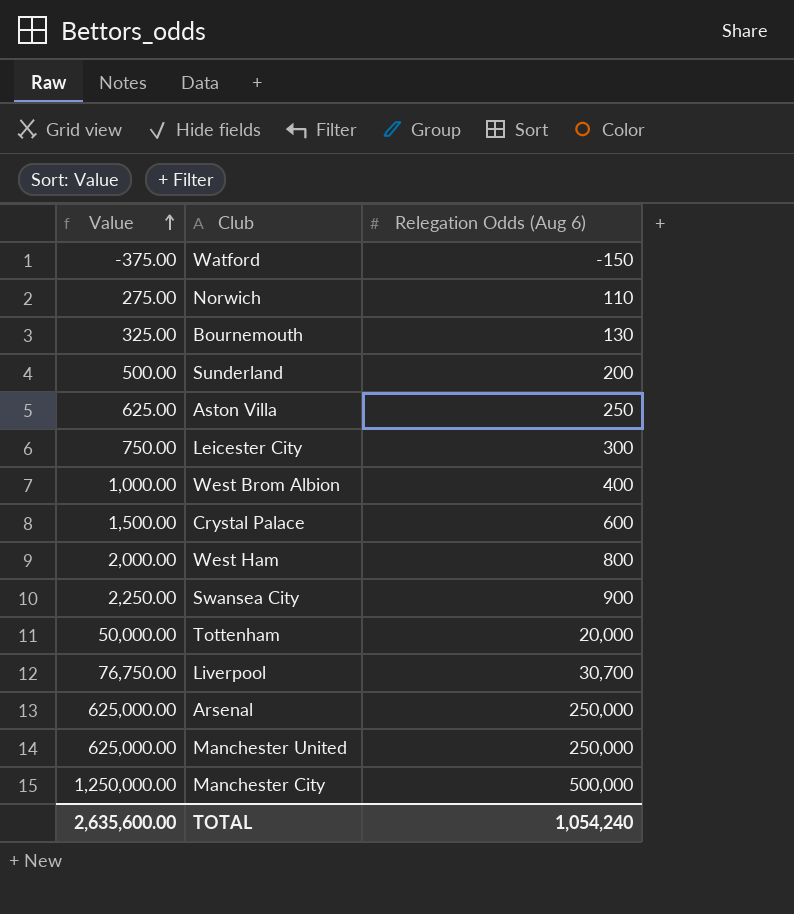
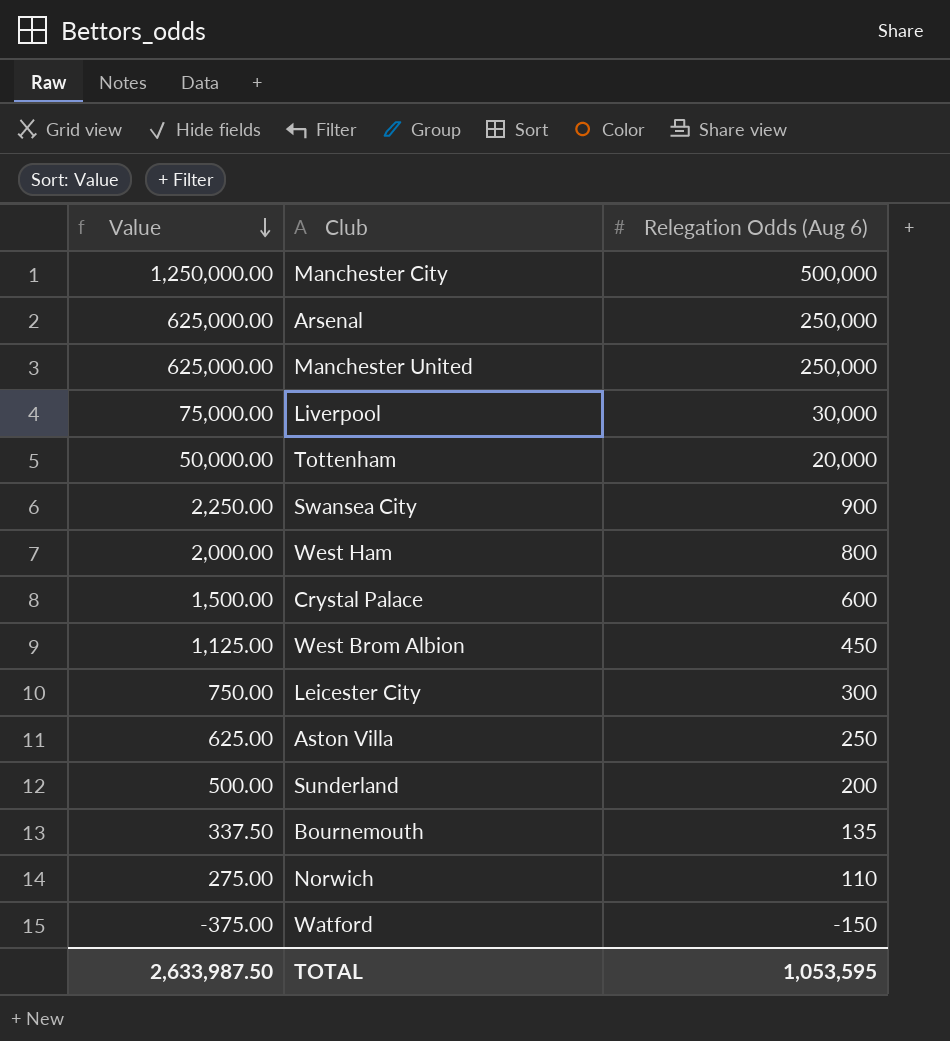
row order: Value ascending -> Value descending
Liverpool | Value: 76,750.00 -> 75,000.00
Liverpool | Relegation Odds (Aug 6): 30,700 -> 30,000
West Brom Albion | Value: 1,000.00 -> 1,125.00
West Brom Albion | Relegation Odds (Aug 6): 400 -> 450
Bournemouth | Value: 325.00 -> 337.50
Bournemouth | Relegation Odds (Aug 6): 130 -> 135
TOTAL | Value: 2,635,600.00 -> 2,633,987.50
TOTAL | Relegation Odds (Aug 6): 1,054,240 -> 1,053,595

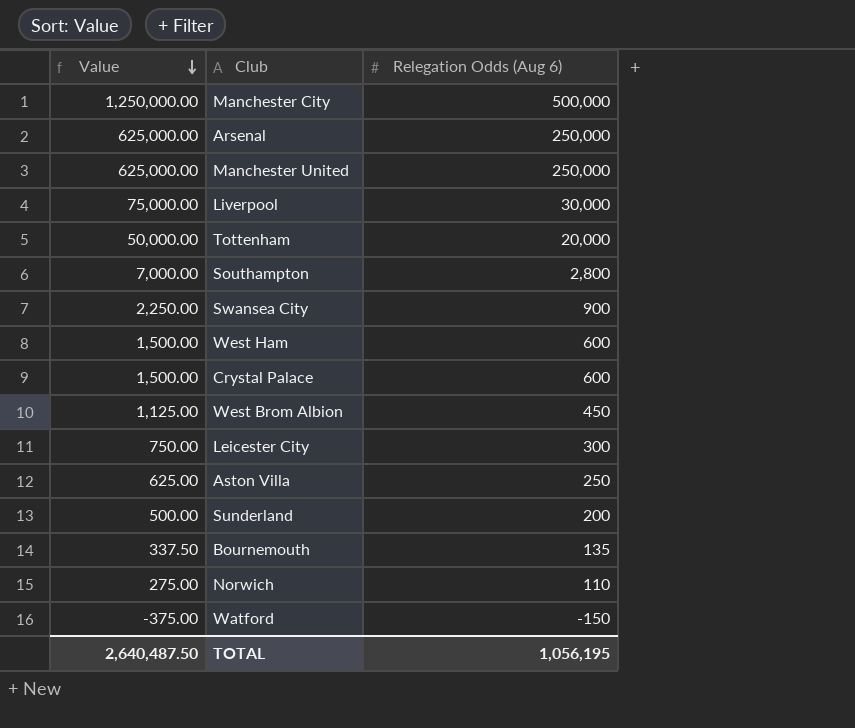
row Southampton: none -> 7,000.00 | 2,800
West Ham | Value: 2,000.00 -> 1,500.00
West Ham | Relegation Odds (Aug 6): 800 -> 600
TOTAL | Value: 2,633,987.50 -> 2,640,487.50
TOTAL | Relegation Odds (Aug 6): 1,053,595 -> 1,056,195

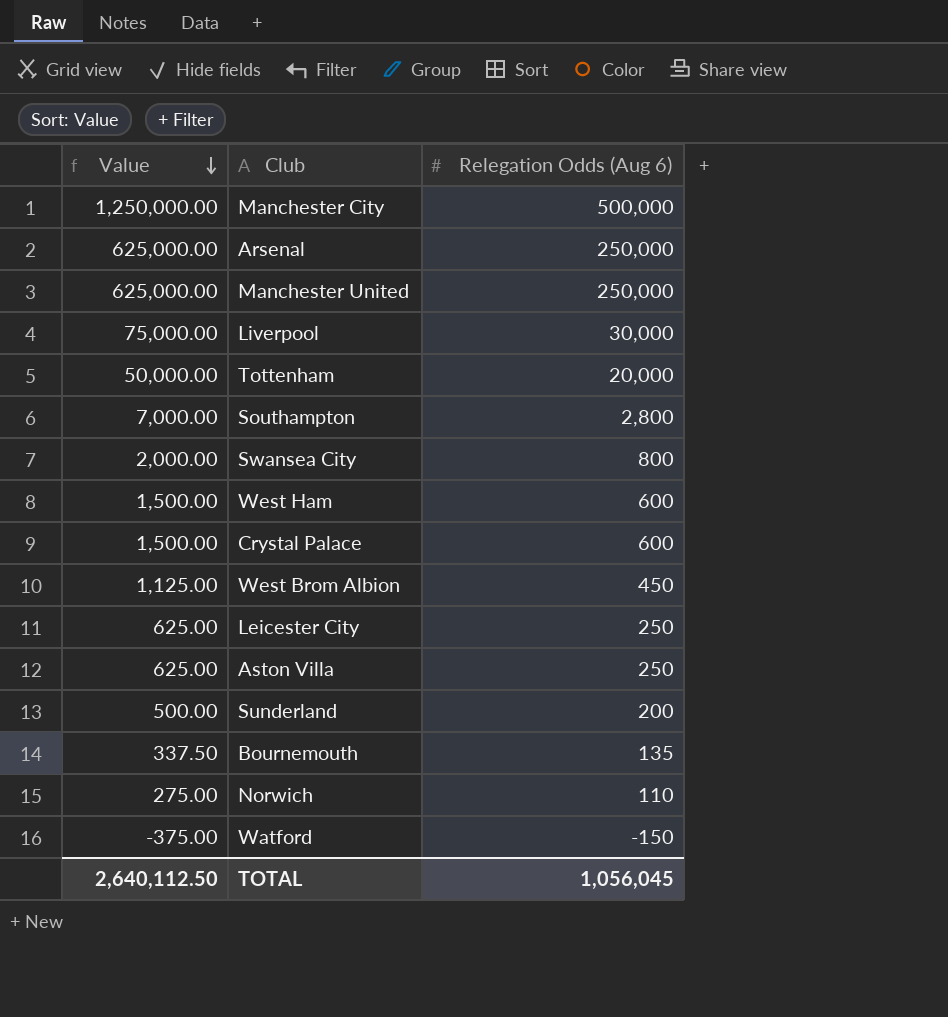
Swansea City | Value: 2,250.00 -> 2,000.00
Swansea City | Relegation Odds (Aug 6): 900 -> 800
Leicester City | Value: 750.00 -> 625.00
Leicester City | Relegation Odds (Aug 6): 300 -> 250
TOTAL | Value: 2,640,487.50 -> 2,640,112.50
TOTAL | Relegation Odds (Aug 6): 1,056,195 -> 1,056,045

